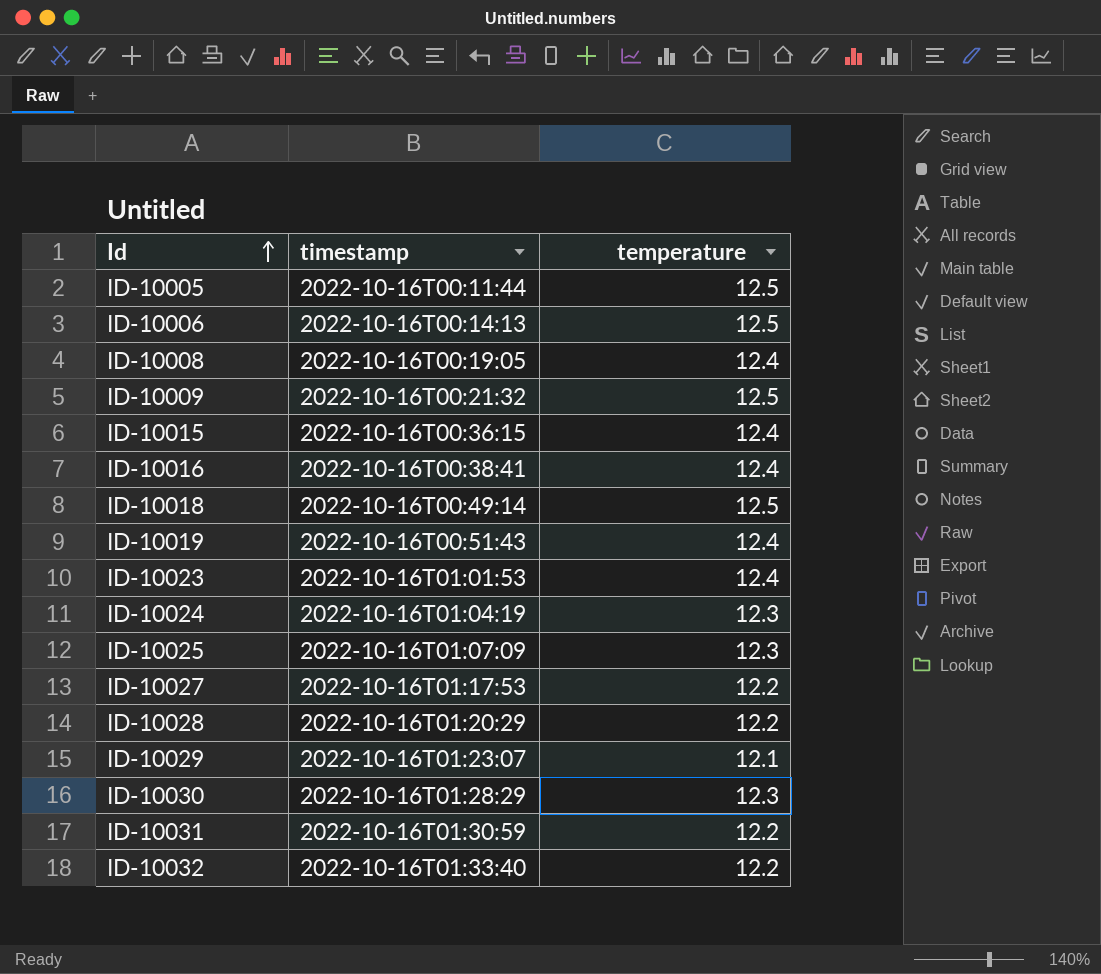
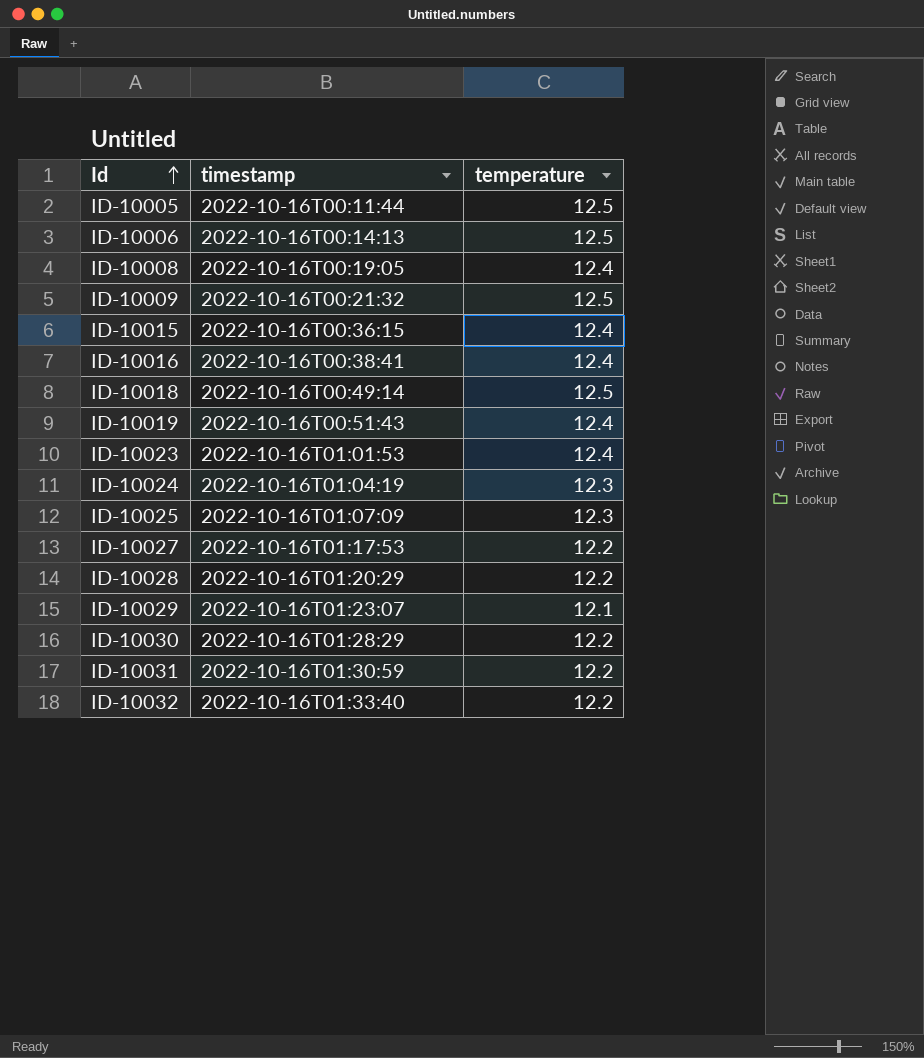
ID-10030 | temperature: 12.3 -> 12.2

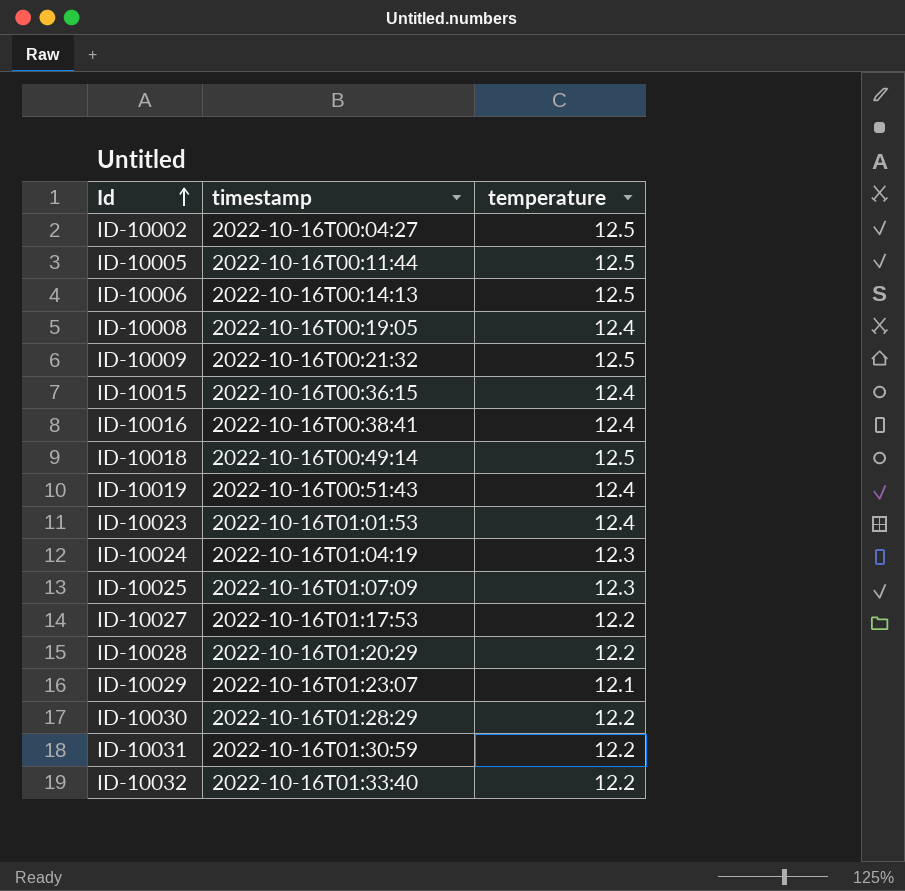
row ID-10002: none -> 2022-10-16T00:04:27 | 12.5

